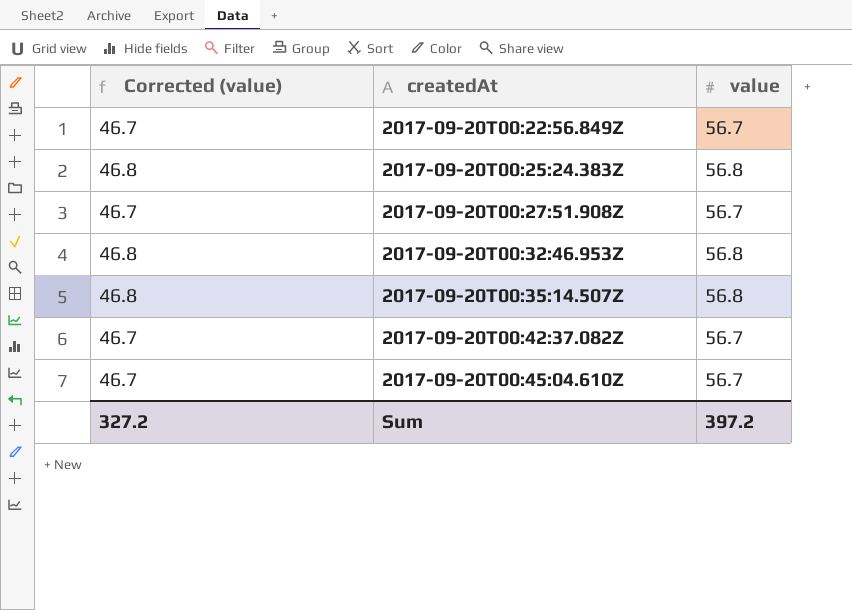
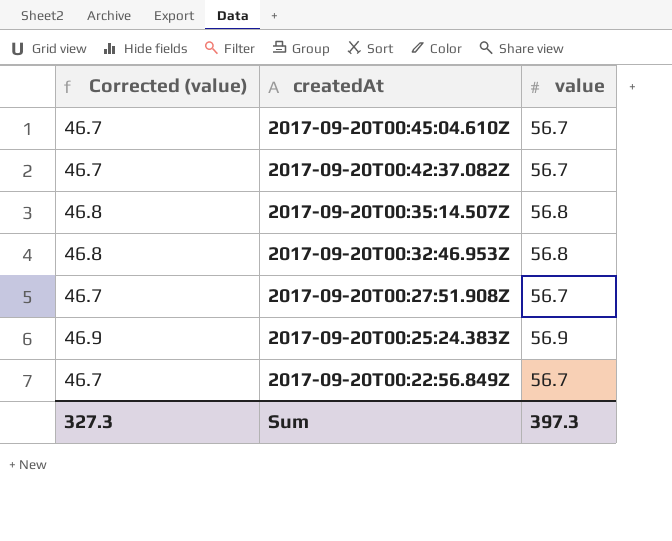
row order: createdAt ascending -> createdAt descending
2017-09-20T00:25:24.383Z | Corrected (value): 46.8 -> 46.9
2017-09-20T00:25:24.383Z | value: 56.8 -> 56.9
Sum | Corrected (value): 327.2 -> 327.3
Sum | value: 397.2 -> 397.3

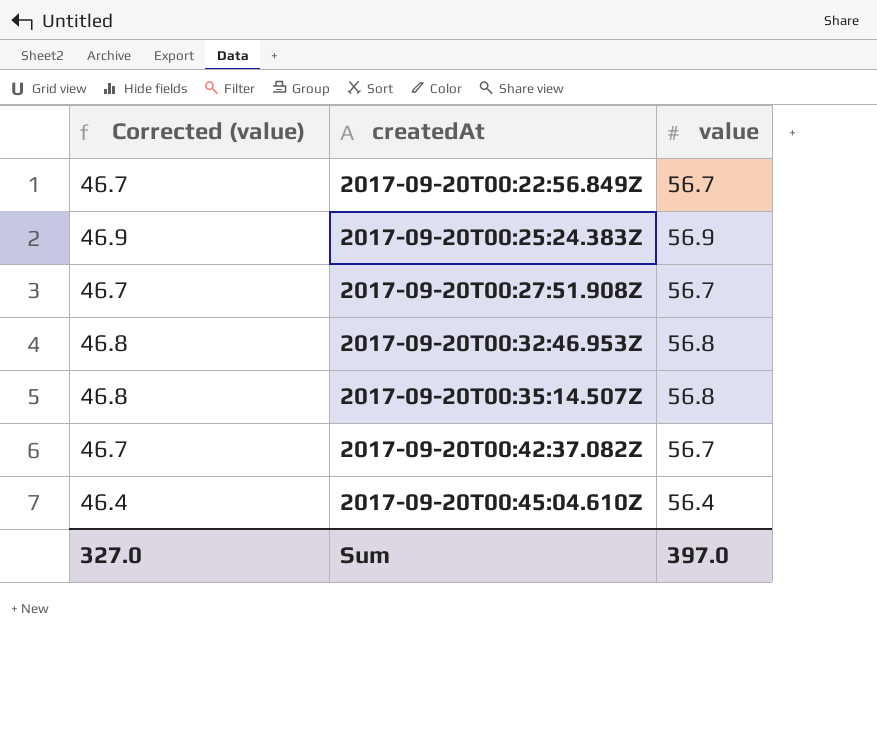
row order: createdAt descending -> createdAt ascending
2017-09-20T00:45:04.610Z | Corrected (value): 46.7 -> 46.4
2017-09-20T00:45:04.610Z | value: 56.7 -> 56.4
Sum | Corrected (value): 327.3 -> 327.0
Sum | value: 397.3 -> 397.0

